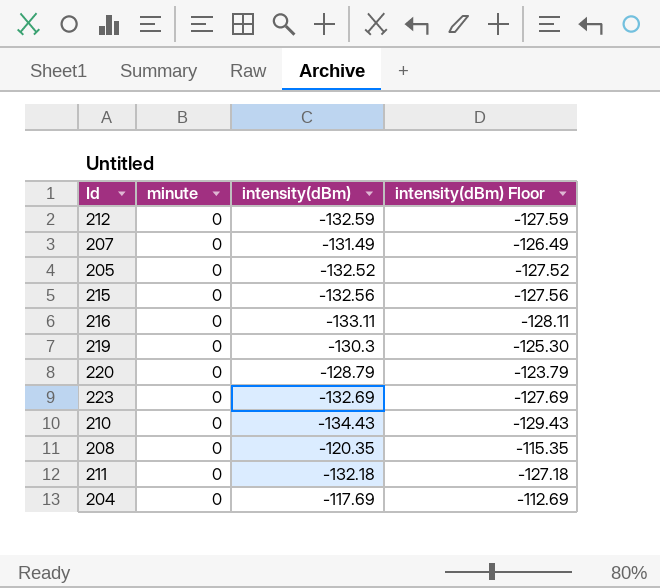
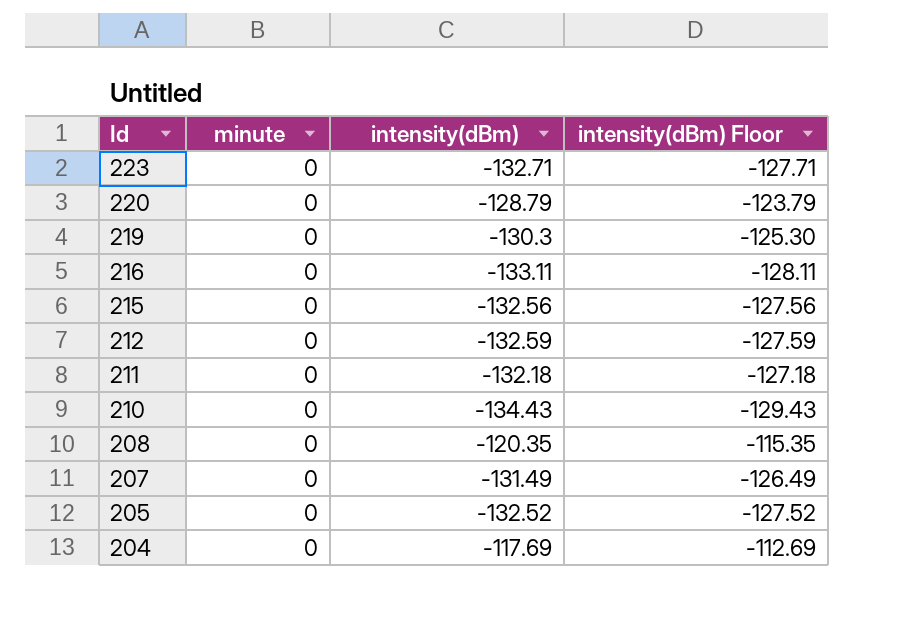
row order: none -> Id descending
223 | intensity(dBm): -132.69 -> -132.71
223 | intensity(dBm) Floor: -127.69 -> -127.71

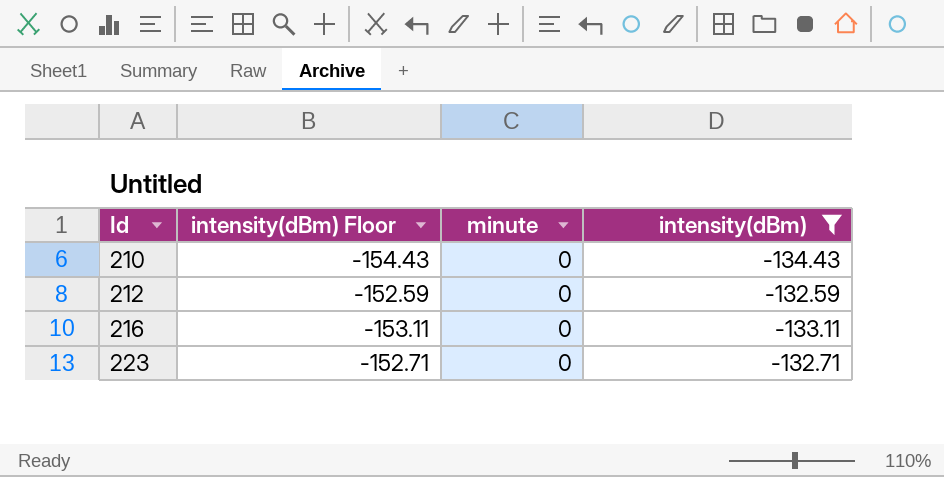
filter: none -> intensity(dBm) <= -132.59
row order: Id descending -> Id ascending
column intensity(dBm) Floor | formula: [intensity(dBm)] + 5 -> [intensity(dBm)] - 20
column intensity(dBm) Floor | position: 4 -> 2

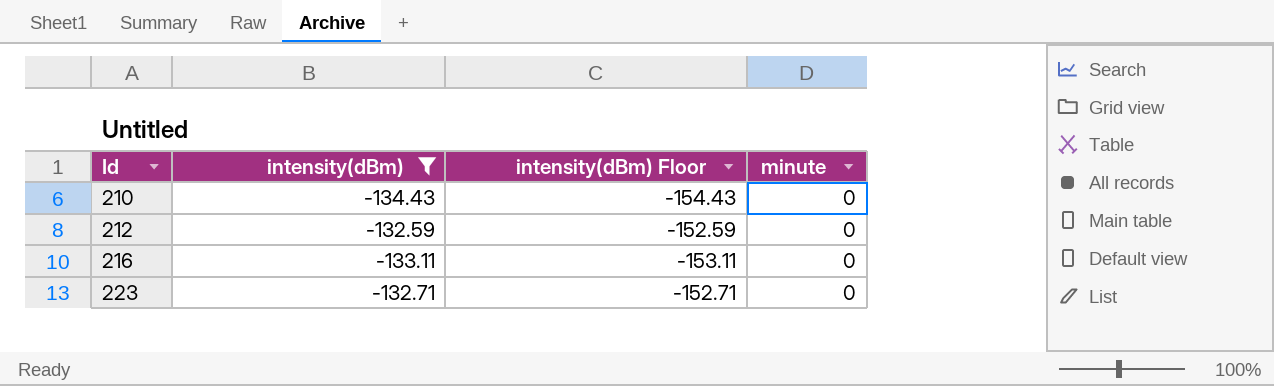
column intensity(dBm) | position: 4 -> 2

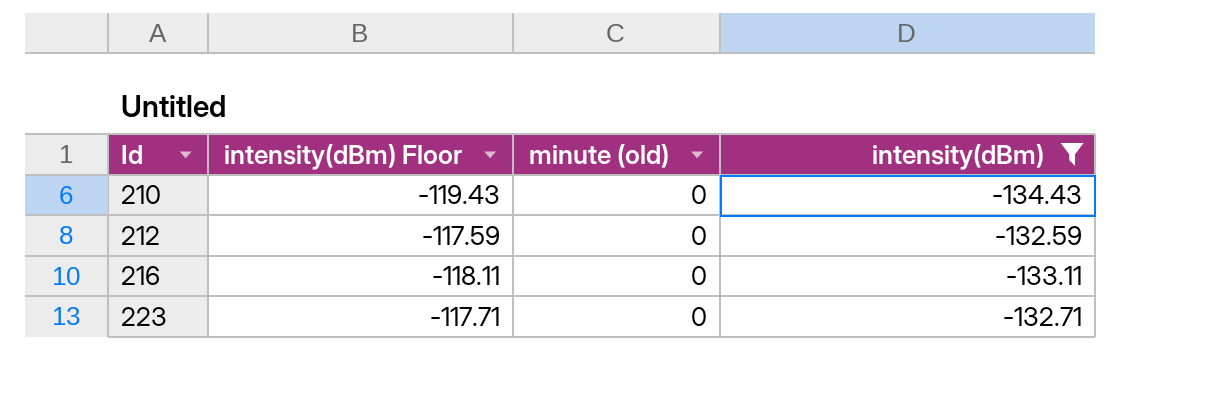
column intensity(dBm) Floor | formula: [intensity(dBm)] - 20 -> [intensity(dBm)] + 15
column name: minute -> minute (old)
column intensity(dBm) | position: 2 -> 4

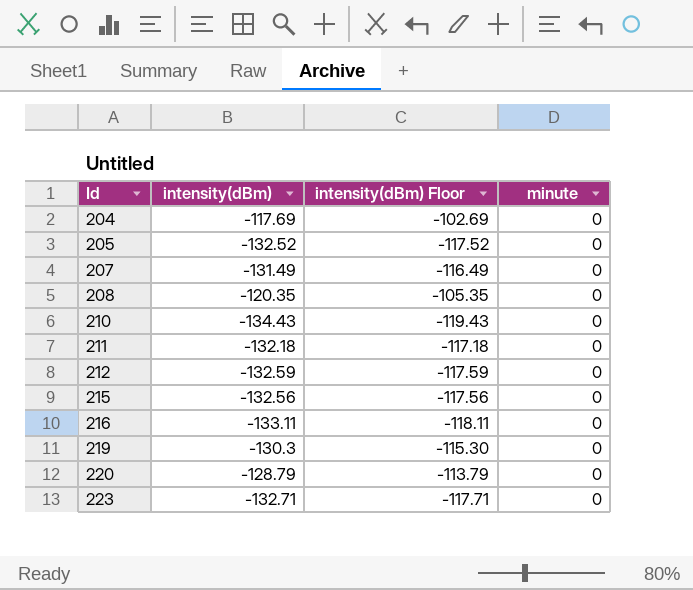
filter: intensity(dBm) <= -132.59 -> none
column intensity(dBm) | position: 4 -> 2
column name: minute (old) -> minute

